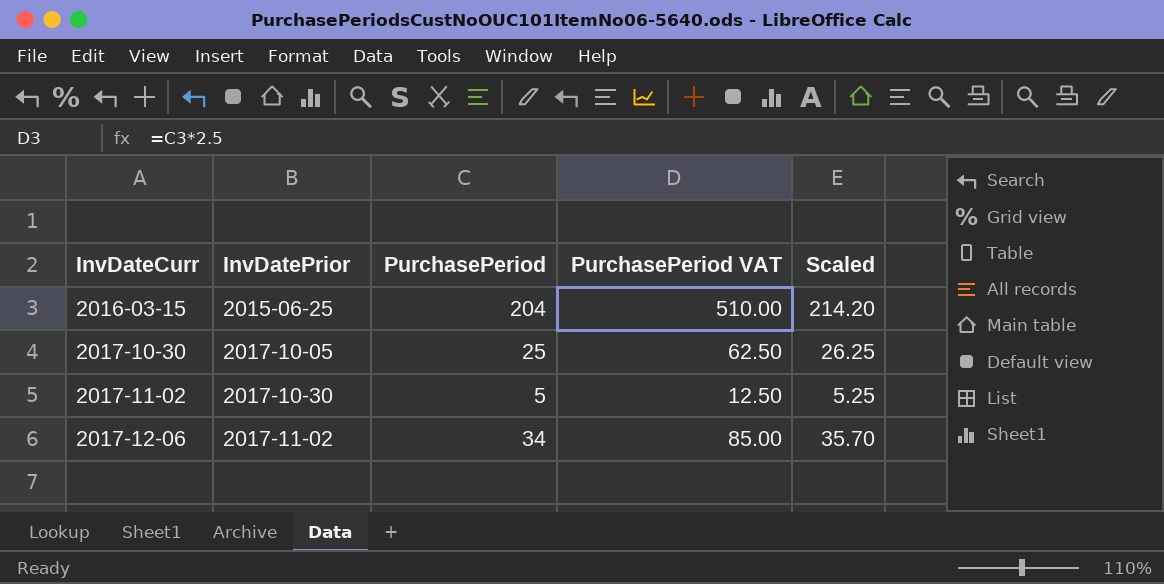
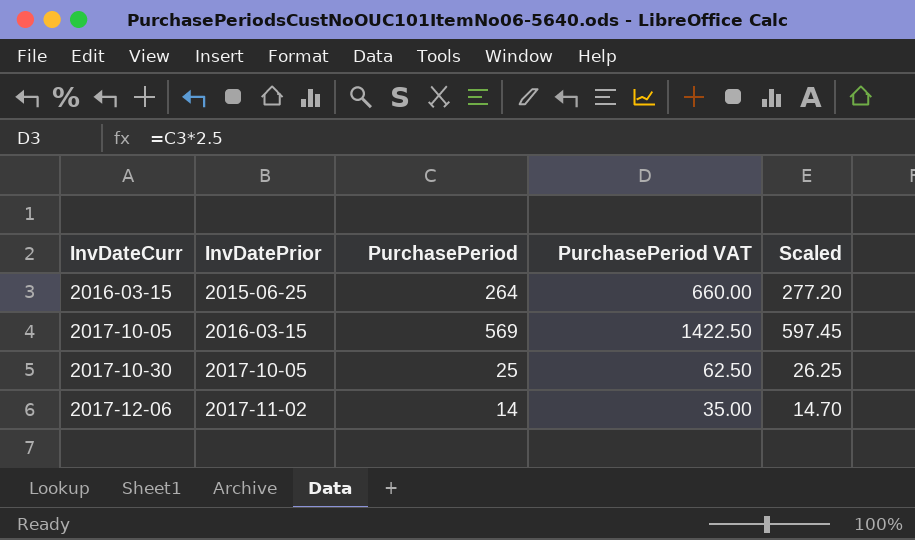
row 2017-11-02: 2017-10-30 | 5 | 12.50 | 5.25 -> none
2016-03-15 | PurchasePeriod: 204 -> 264
2016-03-15 | PurchasePeriod VAT: 510.00 -> 660.00
2016-03-15 | Scaled: 214.20 -> 277.20
row 2017-10-05: none -> 2016-03-15 | 569 | 1422.50 | 597.45
2017-12-06 | PurchasePeriod: 34 -> 14
2017-12-06 | PurchasePeriod VAT: 85.00 -> 35.00
2017-12-06 | Scaled: 35.70 -> 14.70

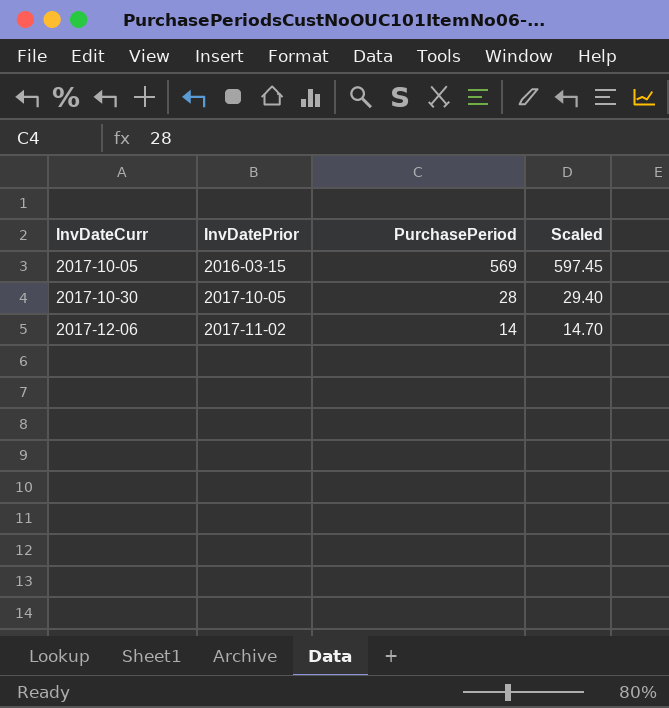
column PurchasePeriod VAT | formula: [PurchasePeriod] * 2.5 -> none
row 2016-03-15: 2015-06-25 | 264 | 660.00 | 277.20 -> none
2017-10-30 | PurchasePeriod: 25 -> 28
2017-10-30 | Scaled: 26.25 -> 29.40

